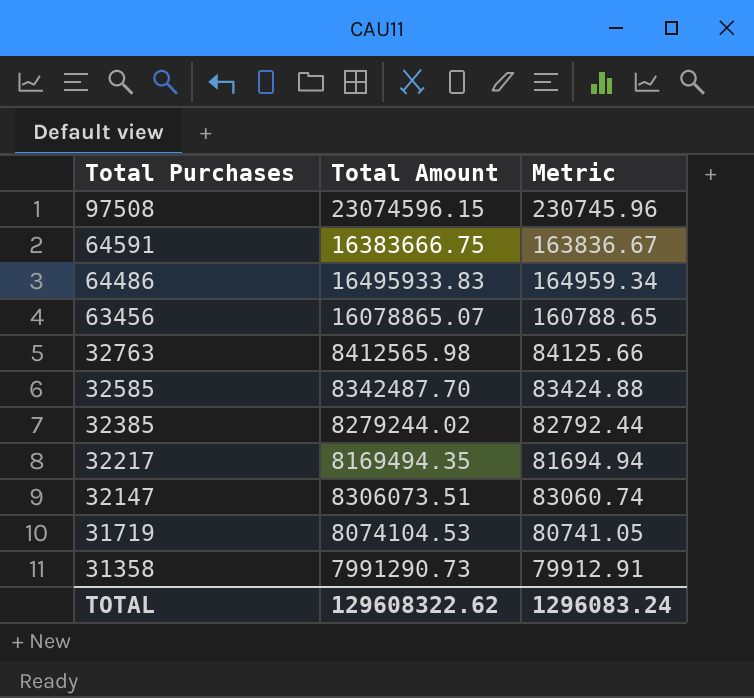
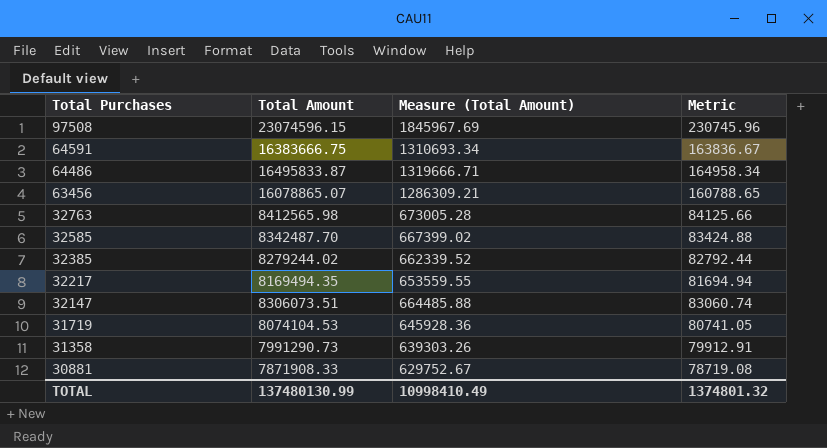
column Measure (Total Amount) | formula: none -> [Total Amount] * 0.08
64486 | Total Amount: 16495933.83 -> 16495833.87
64486 | Metric: 164959.34 -> 164958.34
row 30881: none -> 7871908.33 | 629752.67 | 78719.08
TOTAL | Total Amount: 129608322.62 -> 137480130.99
TOTAL | Metric: 1296083.24 -> 1374801.32

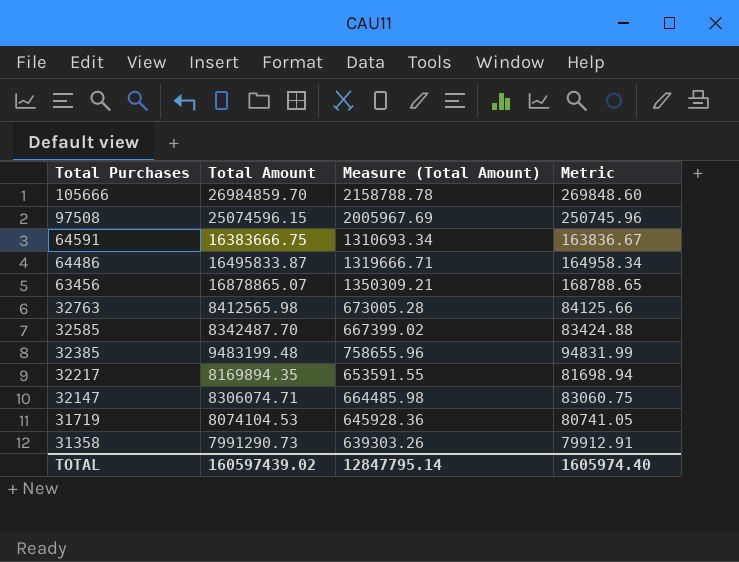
row 30881: 7871908.33 | 629752.67 | 78719.08 -> none
row 105666: none -> 26984859.70 | 2158788.78 | 269848.60
97508 | Total Amount: 23074596.15 -> 25074596.15
97508 | Measure (Total Amount): 1845967.69 -> 2005967.69
97508 | Metric: 230745.96 -> 250745.96
63456 | Total Amount: 16078865.07 -> 16878865.07
63456 | Measure (Total Amount): 1286309.21 -> 1350309.21
63456 | Metric: 160788.65 -> 168788.65
32385 | Total Amount: 8279244.02 -> 9483199.48
32385 | Measure (Total Amount): 662339.52 -> 758655.96
32385 | Metric: 82792.44 -> 94831.99
32217 | Total Amount: 8169494.35 -> 8169894.35
32217 | Measure (Total Amount): 653559.55 -> 653591.55
32217 | Metric: 81694.94 -> 81698.94
32147 | Total Amount: 8306073.51 -> 8306074.71
32147 | Measure (Total Amount): 664485.88 -> 664485.98
32147 | Metric: 83060.74 -> 83060.75
TOTAL | Total Amount: 137480130.99 -> 160597439.02
TOTAL | Measure (Total Amount): 10998410.49 -> 12847795.14
TOTAL | Metric: 1374801.32 -> 1605974.40

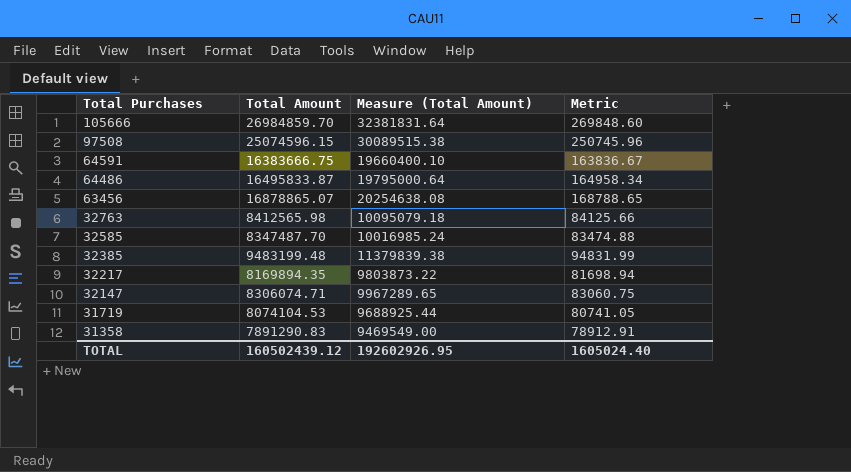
column Measure (Total Amount) | formula: [Total Amount] * 0.08 -> [Total Amount] * 1.2
32585 | Total Amount: 8342487.70 -> 8347487.70
32585 | Metric: 83424.88 -> 83474.88
31358 | Total Amount: 7991290.73 -> 7891290.83
31358 | Metric: 79912.91 -> 78912.91
TOTAL | Total Amount: 160597439.02 -> 160502439.12
TOTAL | Measure (Total Amount): 12847795.14 -> 192602926.95
TOTAL | Metric: 1605974.40 -> 1605024.40

